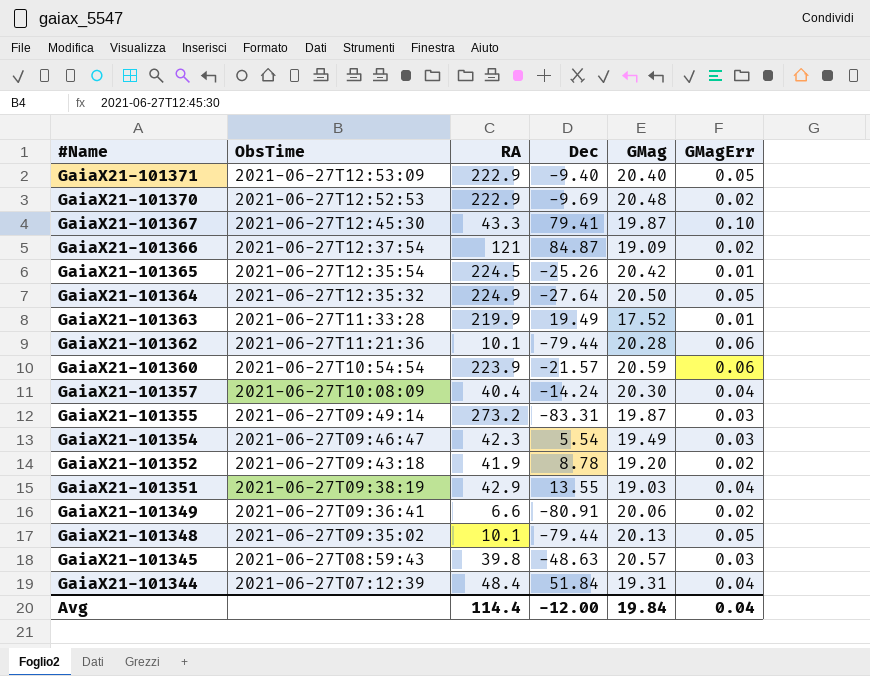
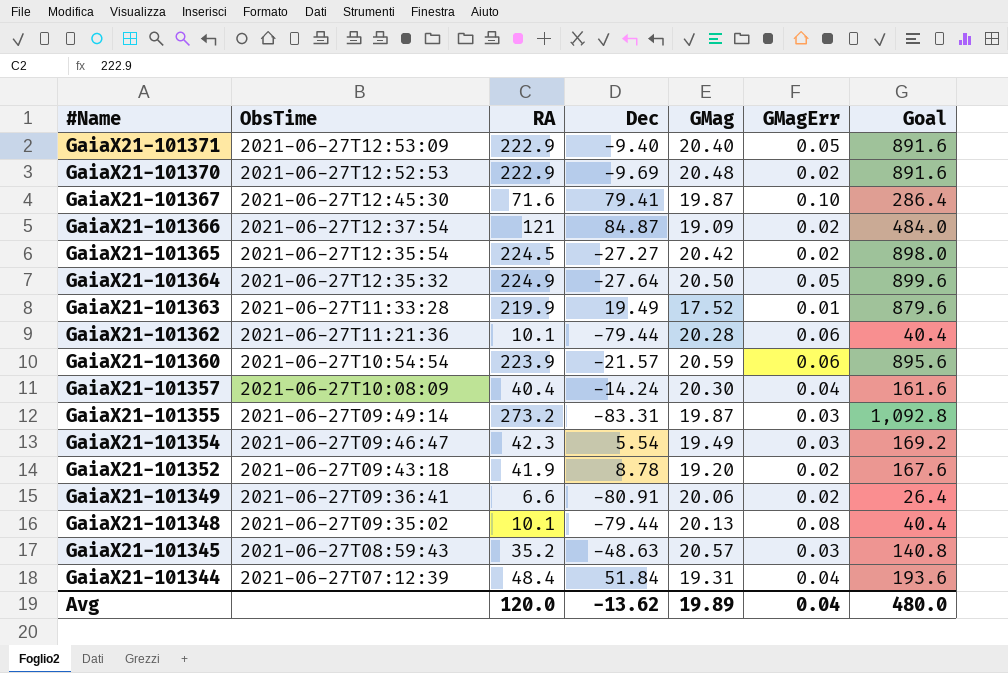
column Goal | formula: none -> [RA] * 4
row GaiaX21-101351: 2021-06-27T09:38:19 | 42.9 | 13.55 | 19.03 | 0.04 -> none
GaiaX21-101367 | RA: 43.3 -> 71.6
GaiaX21-101365 | Dec: -25.26 -> -27.27
GaiaX21-101365 | GMagErr: 0.01 -> 0.02
GaiaX21-101348 | GMagErr: 0.05 -> 0.08
GaiaX21-101345 | RA: 39.8 -> 35.2
Avg | RA: 114.4 -> 120.0
Avg | Dec: -12.00 -> -13.62
Avg | GMag: 19.84 -> 19.89

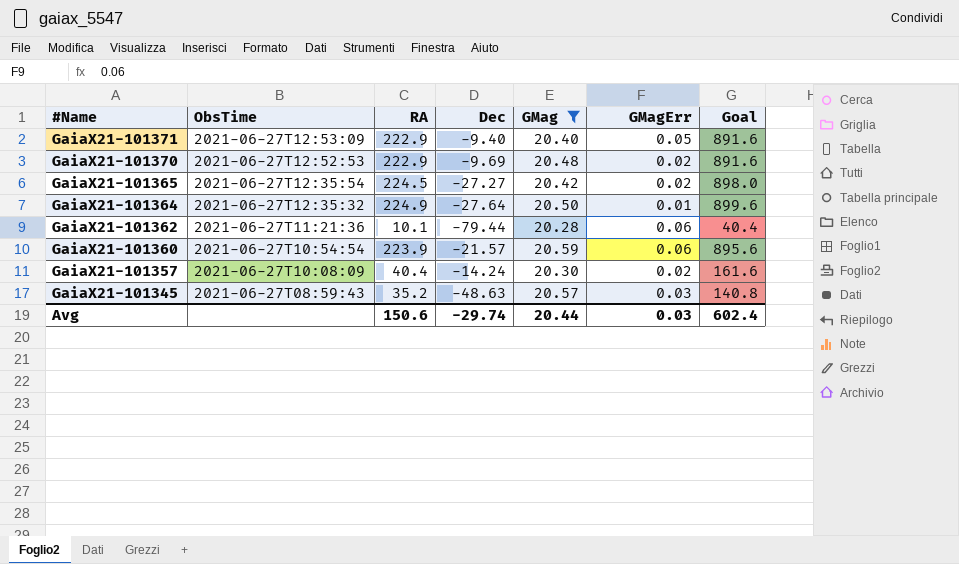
filter: none -> GMag >= 20.28
GaiaX21-101364 | GMagErr: 0.05 -> 0.01
GaiaX21-101357 | GMagErr: 0.04 -> 0.02
Avg | RA: 120.0 -> 150.6
Avg | Dec: -13.62 -> -29.74
Avg | GMag: 19.89 -> 20.44
Avg | GMagErr: 0.04 -> 0.03
Avg | Goal: 480.0 -> 602.4

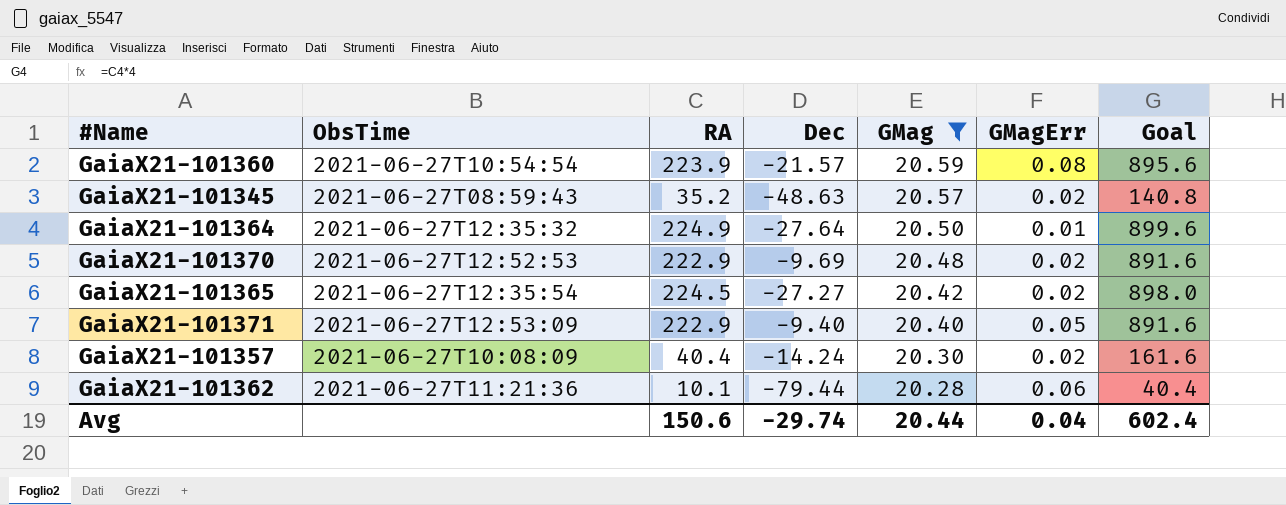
row order: #Name descending -> GMag descending
GaiaX21-101360 | GMagErr: 0.06 -> 0.08
GaiaX21-101345 | GMagErr: 0.03 -> 0.02
Avg | GMagErr: 0.03 -> 0.04

